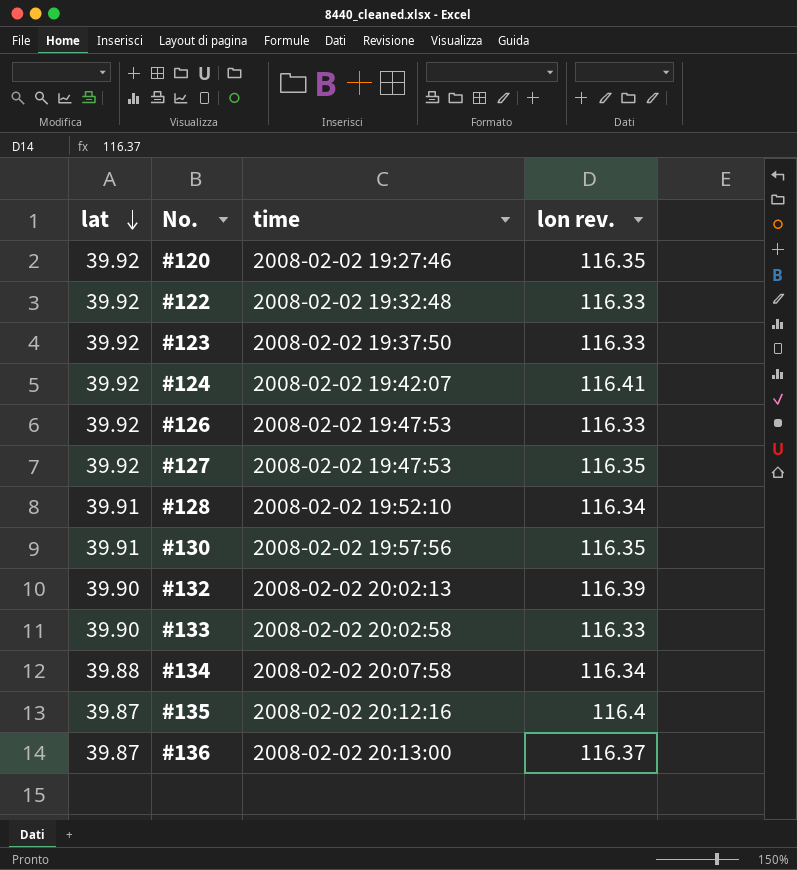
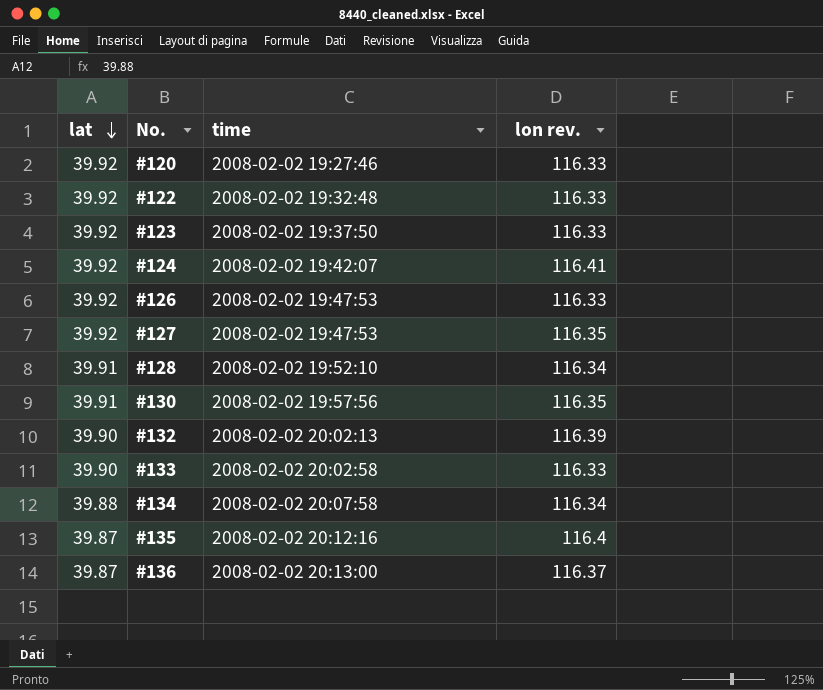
#120 | lon rev.: 116.35 -> 116.33

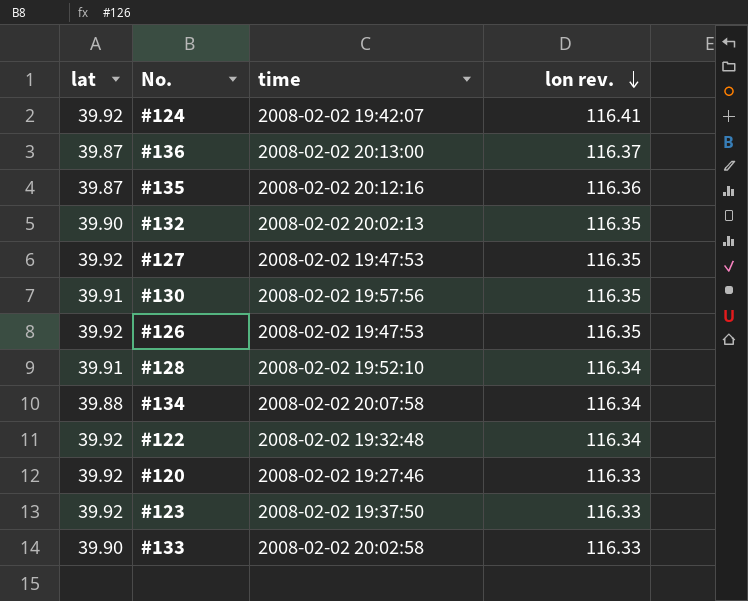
row order: lat descending -> lon rev. descending
#135 | lon rev.: 116.4 -> 116.36
#132 | lon rev.: 116.39 -> 116.35
#126 | lon rev.: 116.33 -> 116.35
#122 | lon rev.: 116.33 -> 116.34

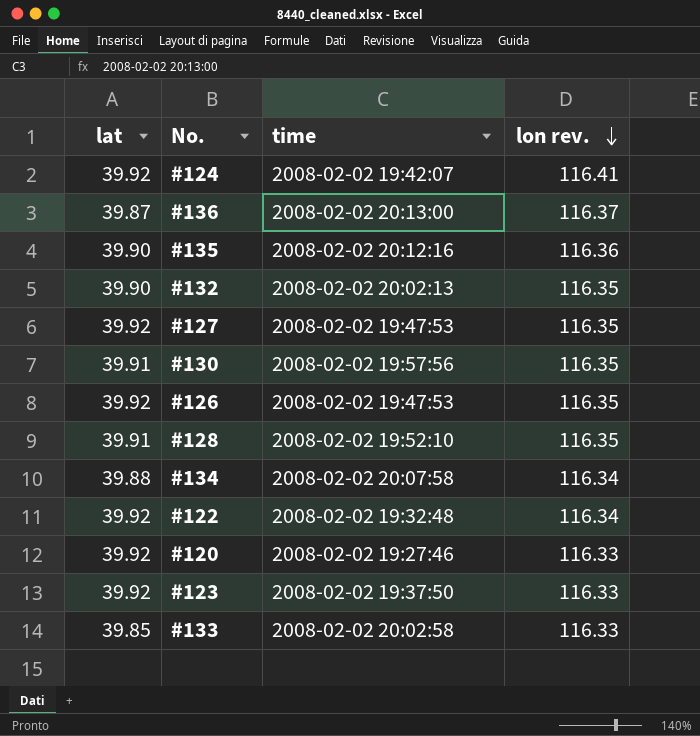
#135 | lat: 39.87 -> 39.90
#128 | lon rev.: 116.34 -> 116.35
#133 | lat: 39.90 -> 39.85

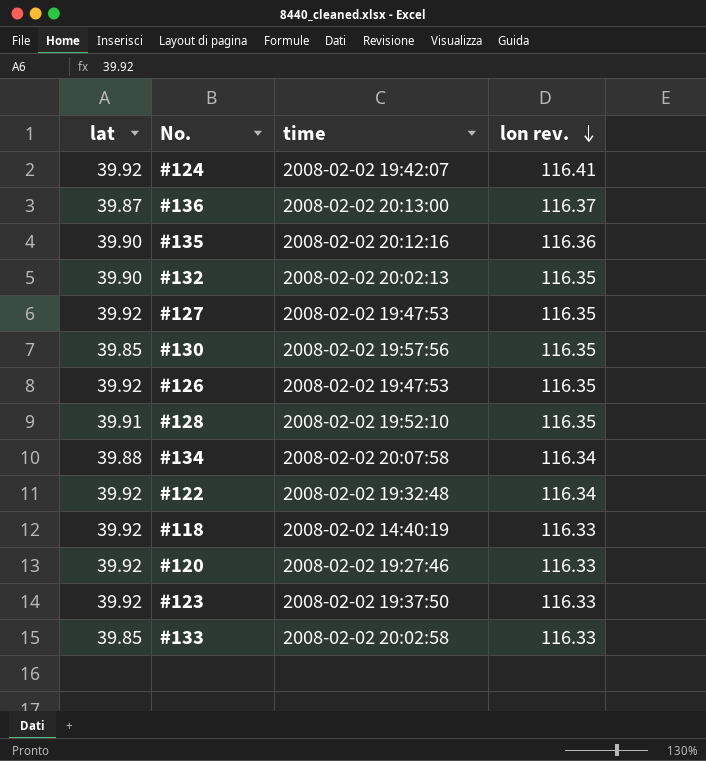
#130 | lat: 39.91 -> 39.85
row #118: none -> 39.92 | 2008-02-02 14:40:19 | 116.33

